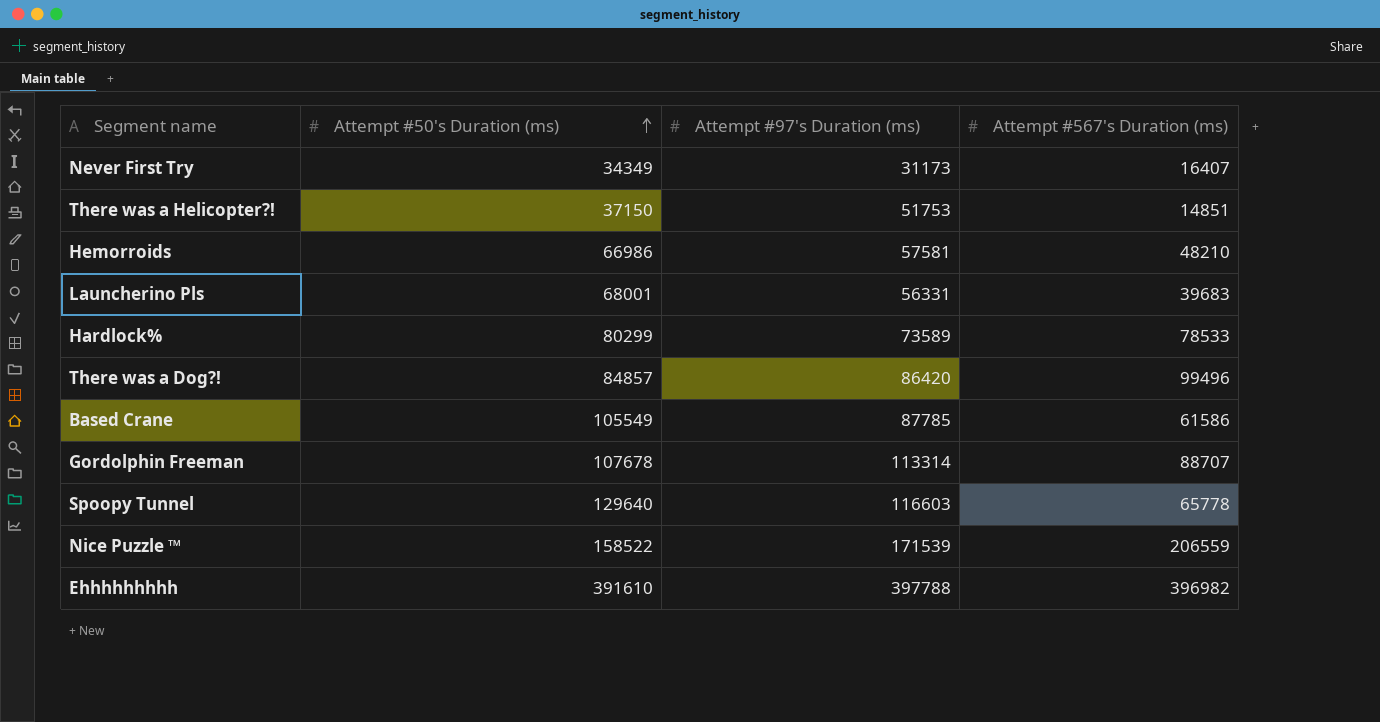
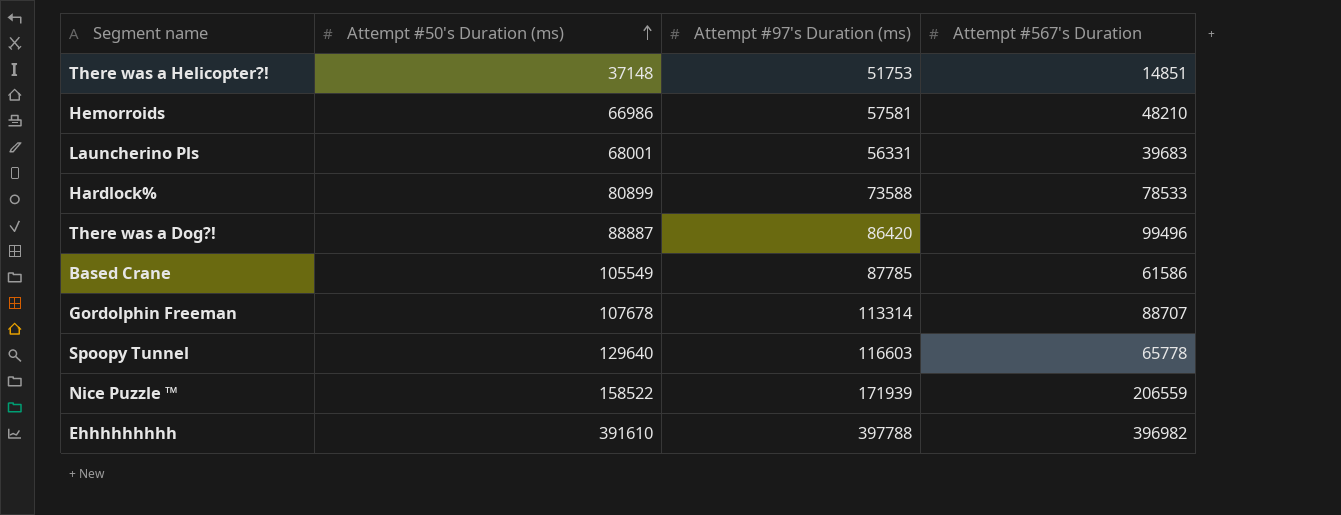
column name: Attempt #567's Duration (ms) -> Attempt #567's Duration
row Never First Try: 34349 | 31173 | 16407 -> none
There was a Helicopter?! | Attempt #50's Duration (ms): 37150 -> 37148
Hardlock% | Attempt #50's Duration (ms): 80299 -> 80899
Hardlock% | Attempt #97's Duration (ms): 73589 -> 73588
There was a Dog?! | Attempt #50's Duration (ms): 84857 -> 88887
Nice Puzzle ™ | Attempt #97's Duration (ms): 171539 -> 171939

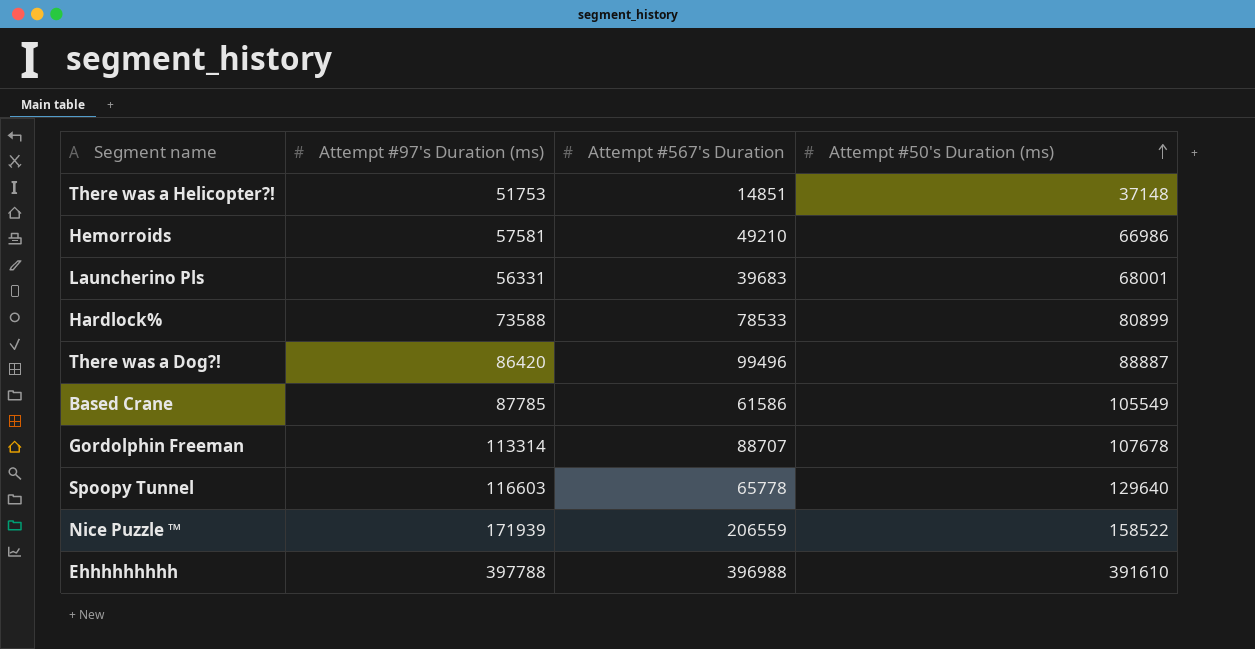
column Attempt #50's Duration (ms) | position: 2 -> 4
Hemorroids | Attempt #567's Duration: 48210 -> 49210
Ehhhhhhhhh | Attempt #567's Duration: 396982 -> 396988

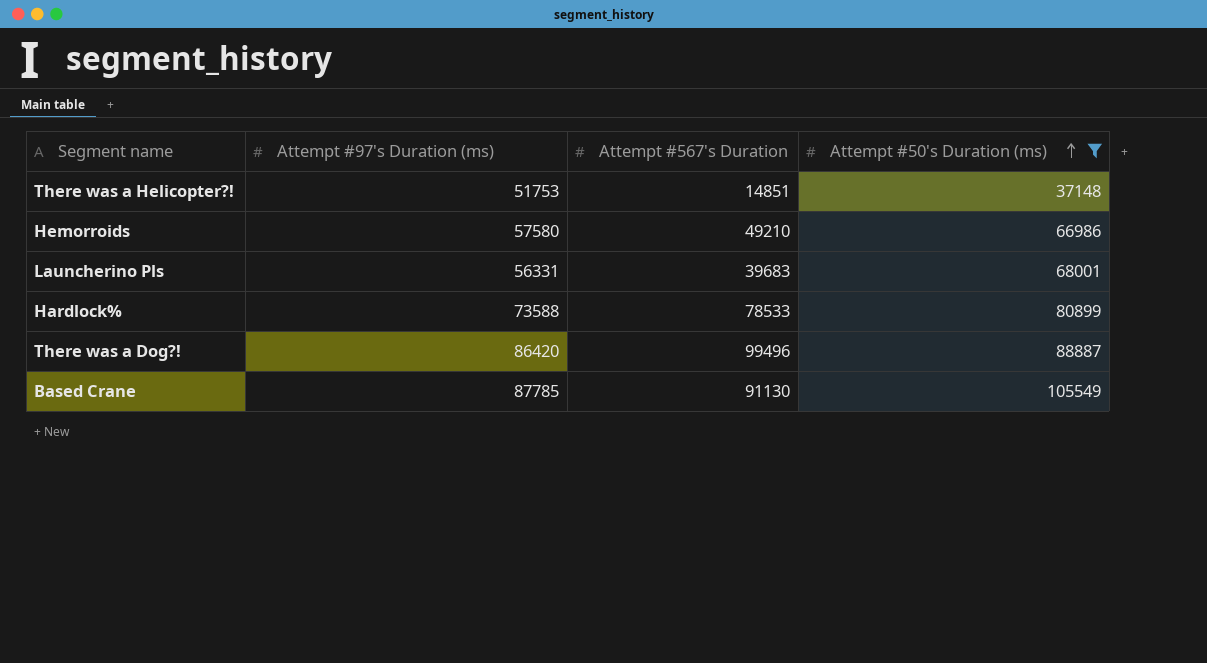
filter: none -> Attempt #50's Duration (ms) <= 105549
Hemorroids | Attempt #97's Duration (ms): 57581 -> 57580
Based Crane | Attempt #567's Duration: 61586 -> 91130

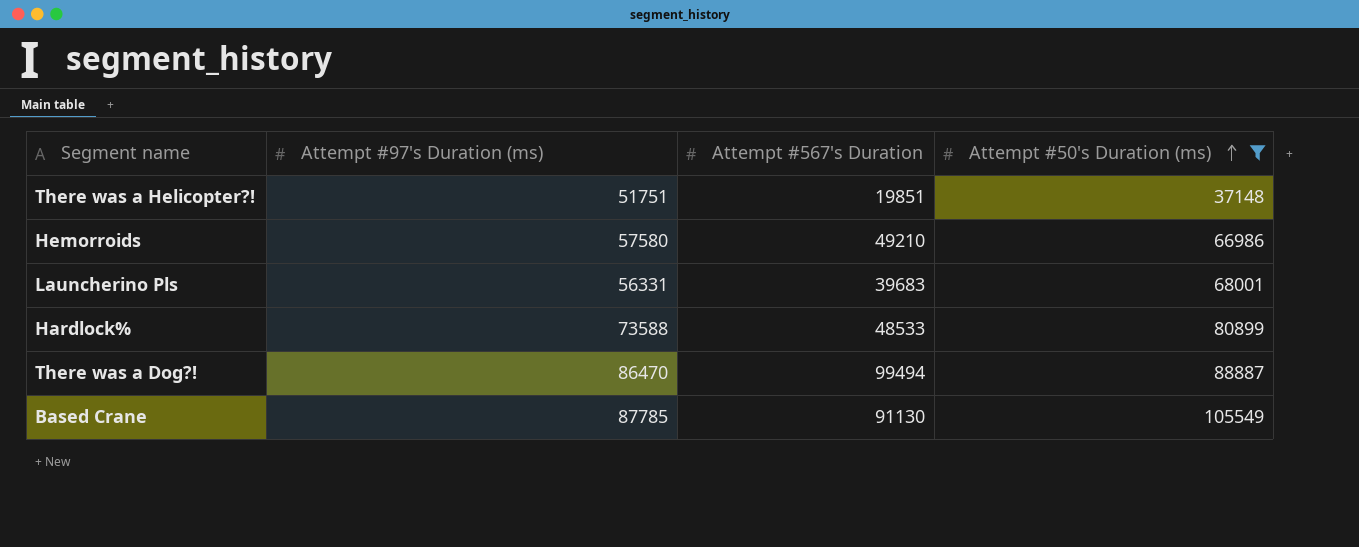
There was a Helicopter?! | Attempt #97's Duration (ms): 51753 -> 51751
There was a Helicopter?! | Attempt #567's Duration: 14851 -> 19851
Hardlock% | Attempt #567's Duration: 78533 -> 48533
There was a Dog?! | Attempt #97's Duration (ms): 86420 -> 86470
There was a Dog?! | Attempt #567's Duration: 99496 -> 99494

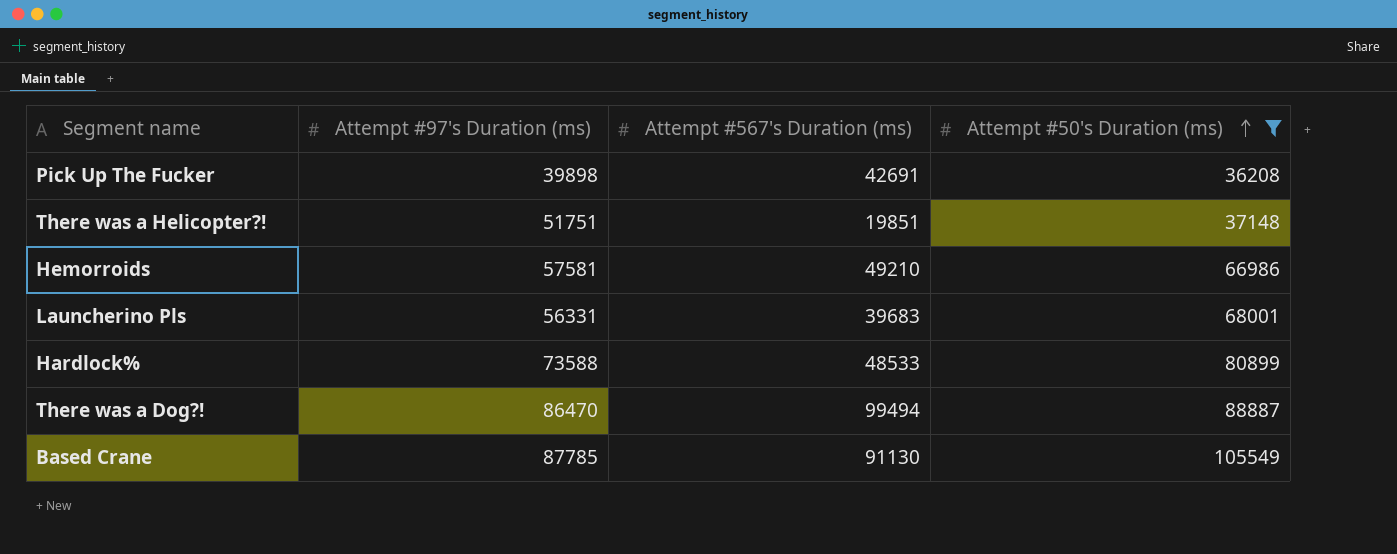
column name: Attempt #567's Duration -> Attempt #567's Duration (ms)
row Pick Up The Fucker: none -> 39898 | 42691 | 36208
Hemorroids | Attempt #97's Duration (ms): 57580 -> 57581

